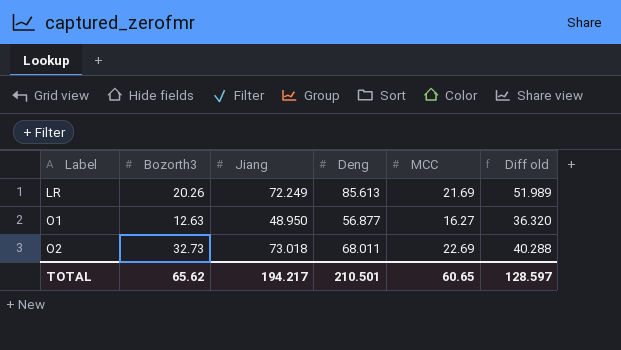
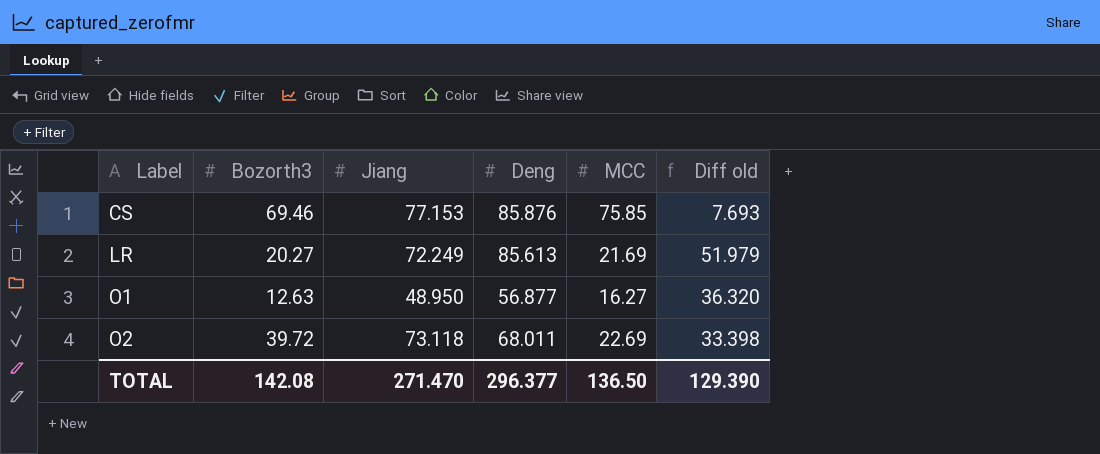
row CS: none -> 69.46 | 77.153 | 85.876 | 75.85 | 7.693
LR | Bozorth3: 20.26 -> 20.27
LR | Diff old: 51.989 -> 51.979
O2 | Bozorth3: 32.73 -> 39.72
O2 | Jiang: 73.018 -> 73.118
O2 | Diff old: 40.288 -> 33.398
TOTAL | Bozorth3: 65.62 -> 142.08
TOTAL | Jiang: 194.217 -> 271.470
TOTAL | Deng: 210.501 -> 296.377
TOTAL | MCC: 60.65 -> 136.50
TOTAL | Diff old: 128.597 -> 129.390

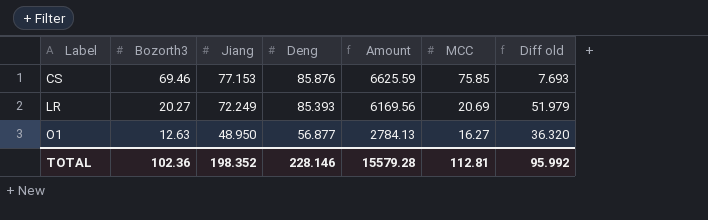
column Amount | formula: none -> [Jiang] * [Deng]
row O2: 39.72 | 73.118 | 68.011 | 22.69 | 33.398 -> none
LR | Deng: 85.613 -> 85.393
LR | MCC: 21.69 -> 20.69
TOTAL | Bozorth3: 142.08 -> 102.36
TOTAL | Jiang: 271.470 -> 198.352
TOTAL | Deng: 296.377 -> 228.146
TOTAL | MCC: 136.50 -> 112.81
TOTAL | Diff old: 129.390 -> 95.992

